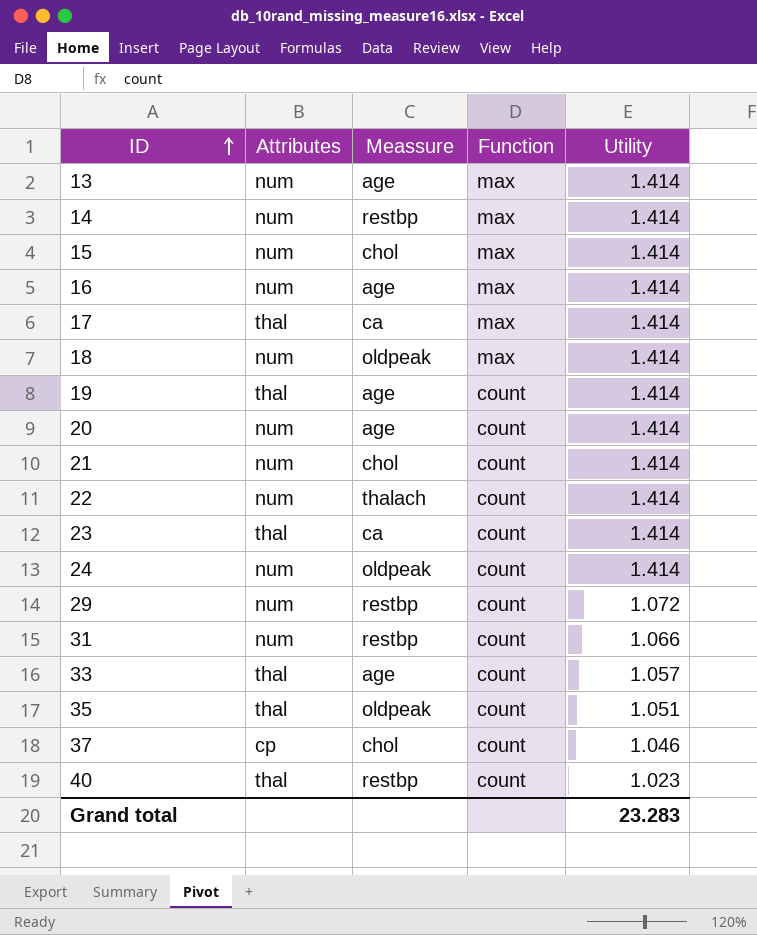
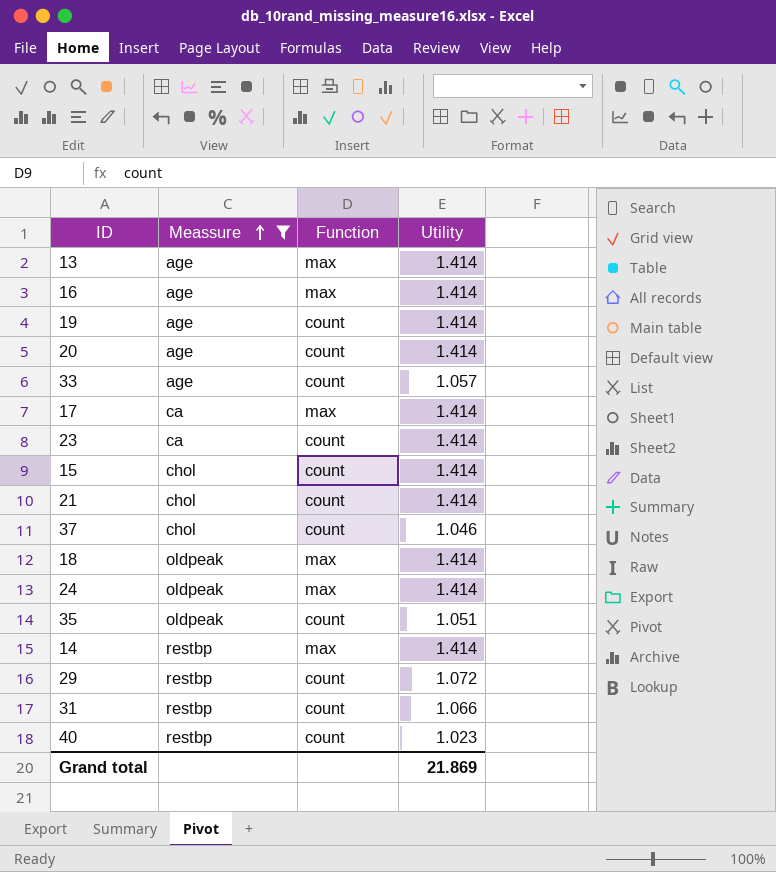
filter: none -> Meassure != thalach
row order: ID ascending -> Meassure ascending
column Attributes | position: 2 -> none
15 | Function: max -> count
24 | Function: count -> max
Grand total | Utility: 23.283 -> 21.869

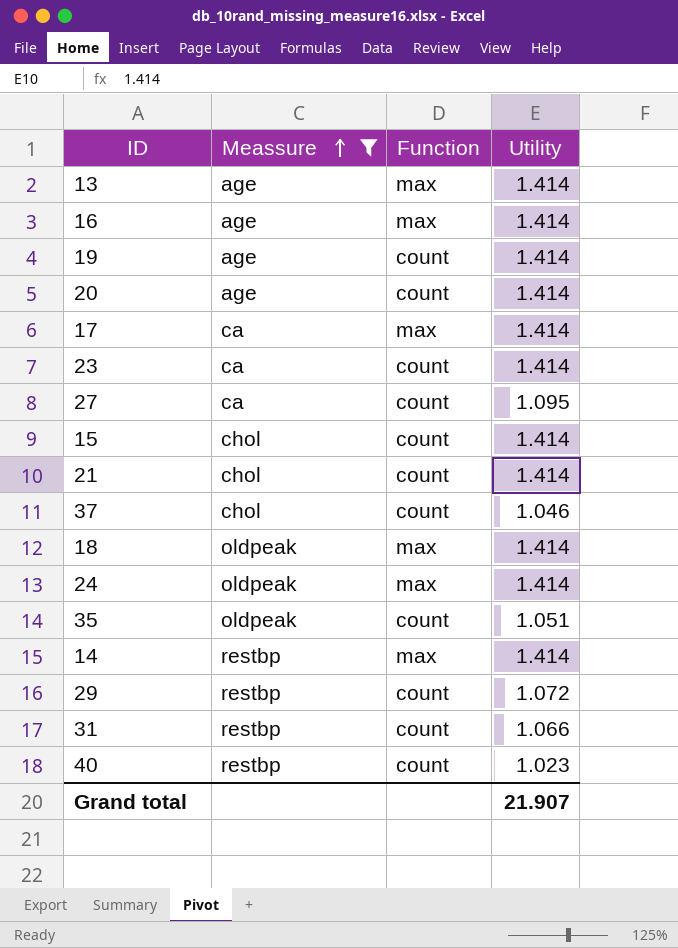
row 33: age | count | 1.057 -> none
row 27: none -> ca | count | 1.095
Grand total | Utility: 21.869 -> 21.907

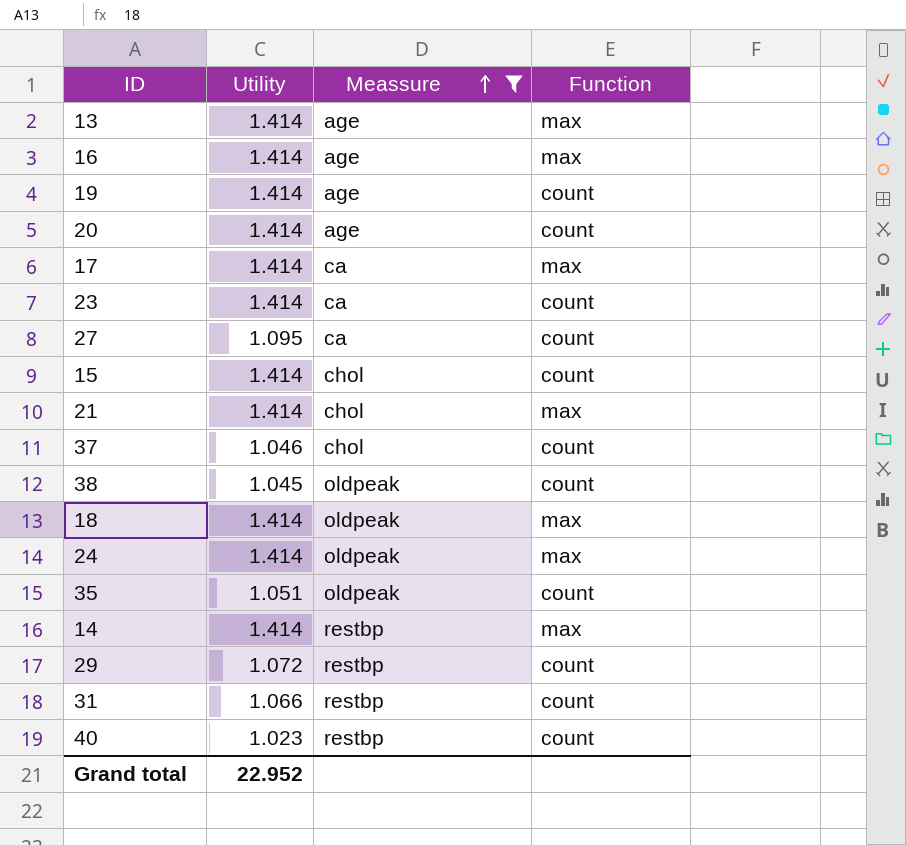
column Utility | position: 4 -> 2
21 | Function: count -> max
row 38: none -> 1.045 | oldpeak | count
Grand total | Utility: 21.907 -> 22.952

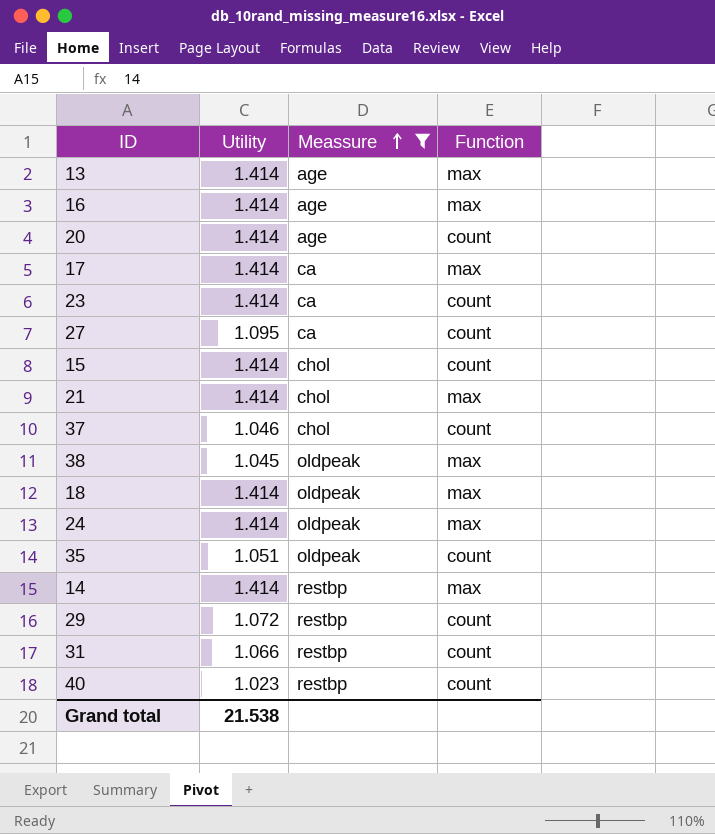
row 19: 1.414 | age | count -> none
38 | Function: count -> max
Grand total | Utility: 22.952 -> 21.538

